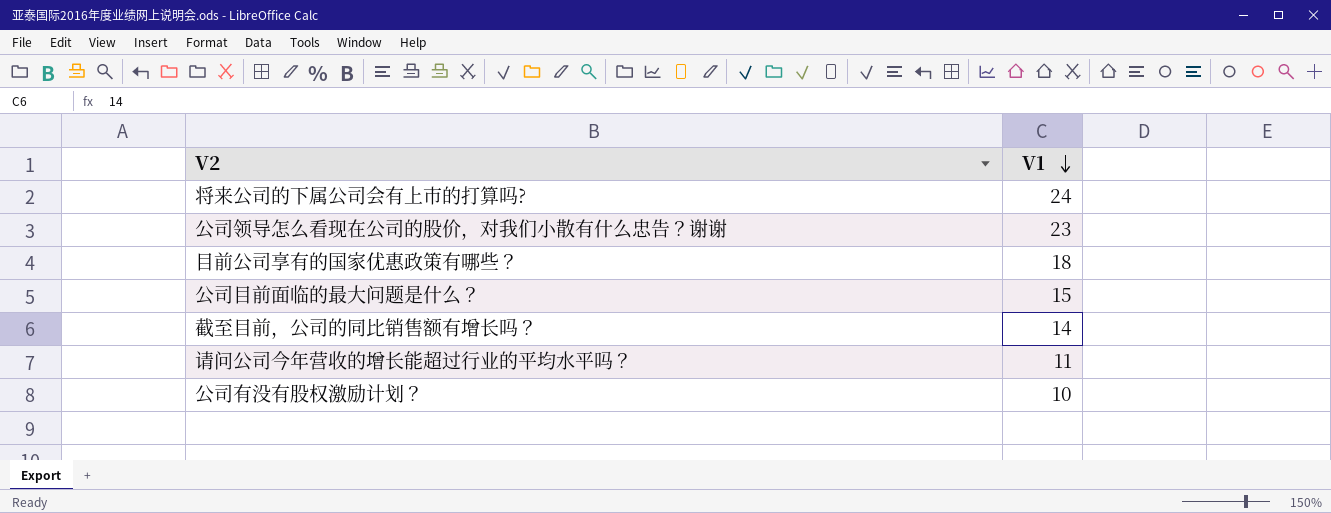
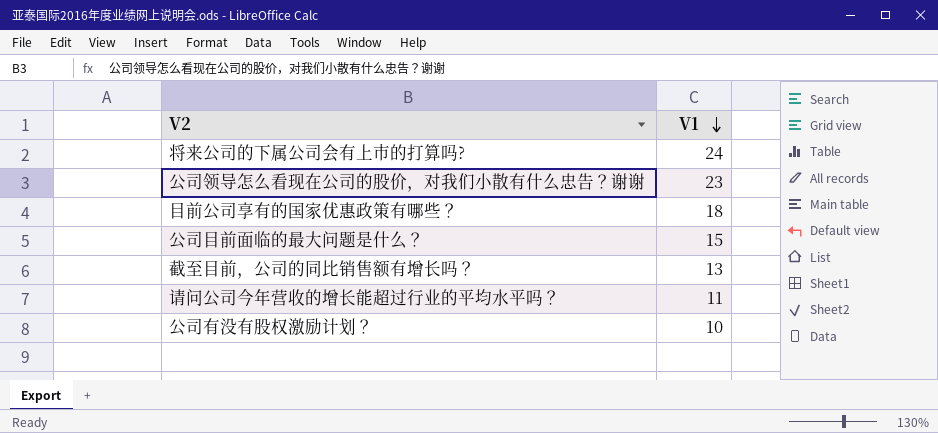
截至目前，公司的同比销售额有增长吗？ | V1: 14 -> 13

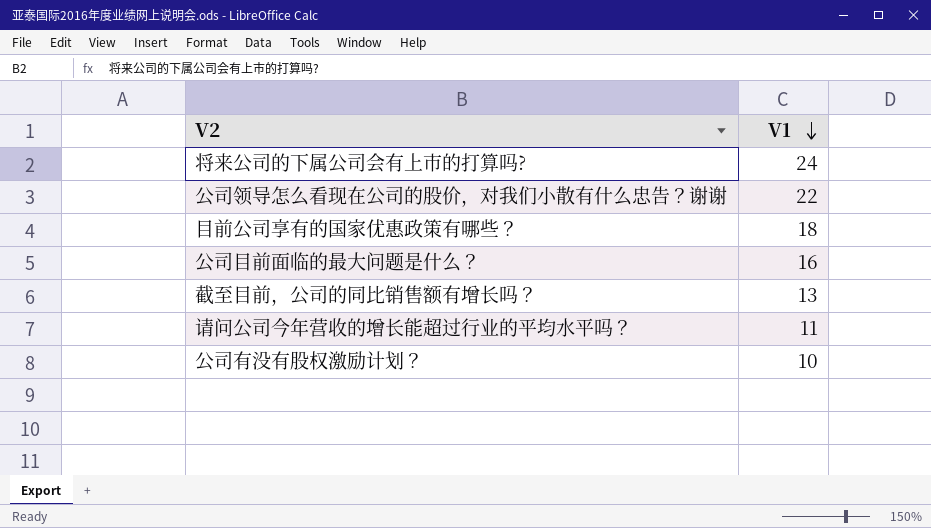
公司领导怎么看现在公司的股价，对我们小散有什么忠告？谢谢 | V1: 23 -> 22
公司目前面临的最大问题是什么？ | V1: 15 -> 16

